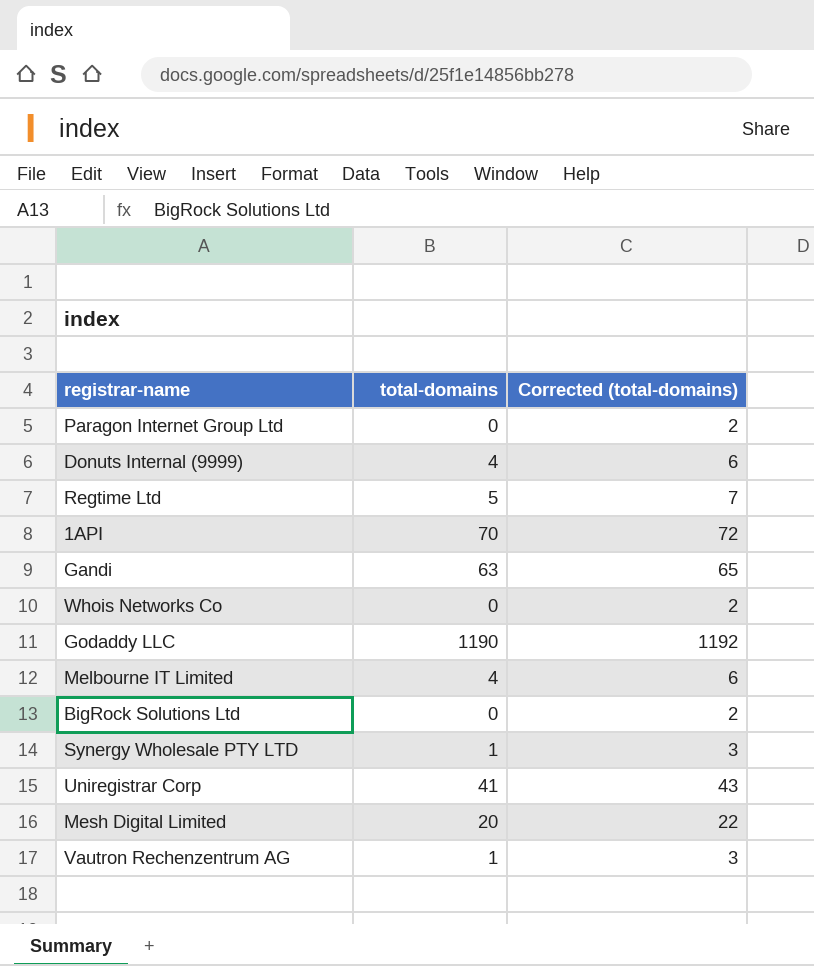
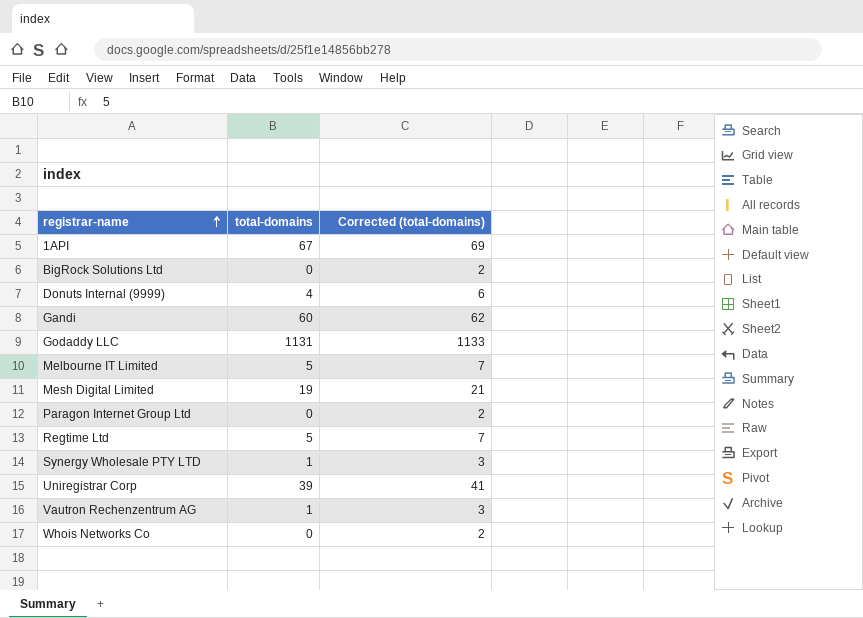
row order: none -> registrar-name ascending
1API | total-domains: 70 -> 67
1API | Corrected (total-domains): 72 -> 69
Gandi | total-domains: 63 -> 60
Gandi | Corrected (total-domains): 65 -> 62
Godaddy LLC | total-domains: 1190 -> 1131
Godaddy LLC | Corrected (total-domains): 1192 -> 1133
Melbourne IT Limited | total-domains: 4 -> 5
Melbourne IT Limited | Corrected (total-domains): 6 -> 7
Mesh Digital Limited | total-domains: 20 -> 19
Mesh Digital Limited | Corrected (total-domains): 22 -> 21
Uniregistrar Corp | total-domains: 41 -> 39
Uniregistrar Corp | Corrected (total-domains): 43 -> 41

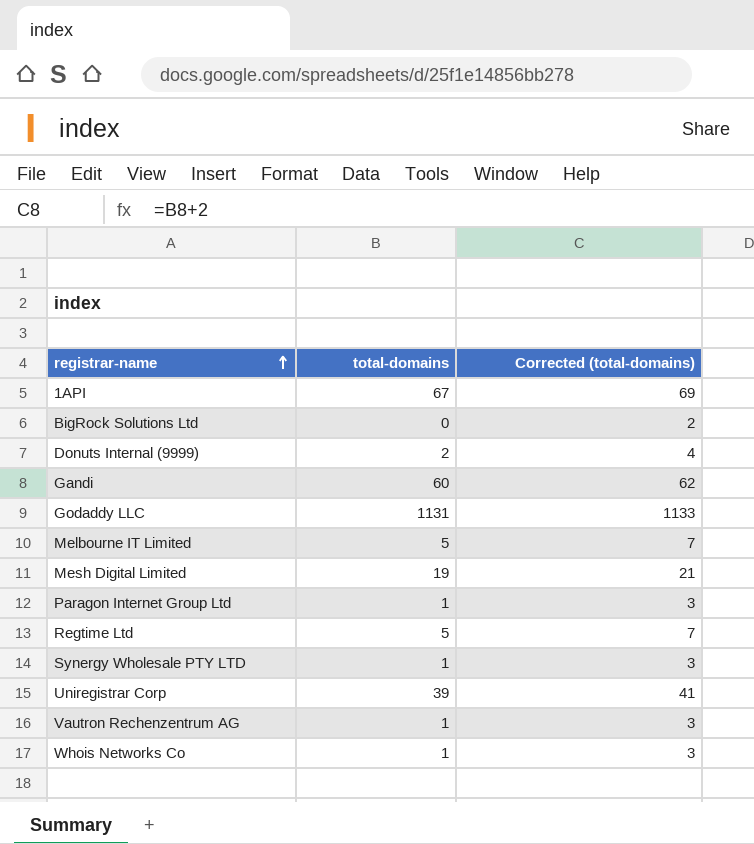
Donuts Internal (9999) | total-domains: 4 -> 2
Donuts Internal (9999) | Corrected (total-domains): 6 -> 4
Paragon Internet Group Ltd | total-domains: 0 -> 1
Paragon Internet Group Ltd | Corrected (total-domains): 2 -> 3
Whois Networks Co | total-domains: 0 -> 1
Whois Networks Co | Corrected (total-domains): 2 -> 3

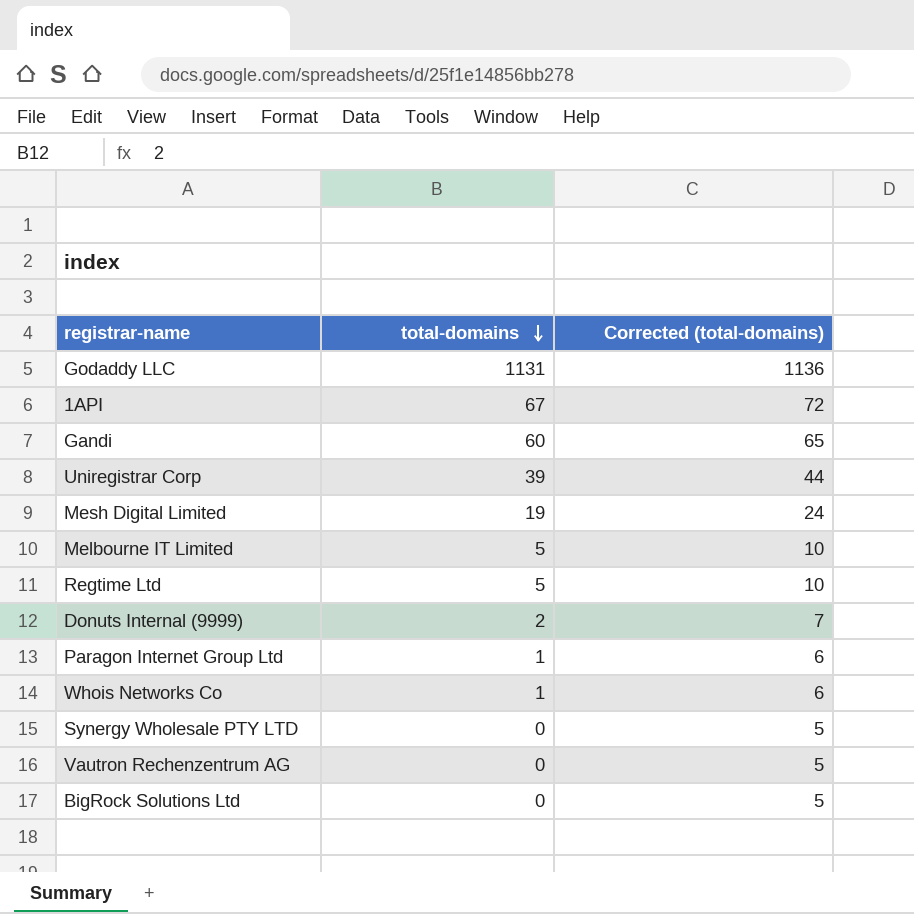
row order: registrar-name ascending -> total-domains descending
column Corrected (total-domains) | formula: [total-domains] + 2 -> [total-domains] + 5
Synergy Wholesale PTY LTD | total-domains: 1 -> 0
Vautron Rechenzentrum AG | total-domains: 1 -> 0

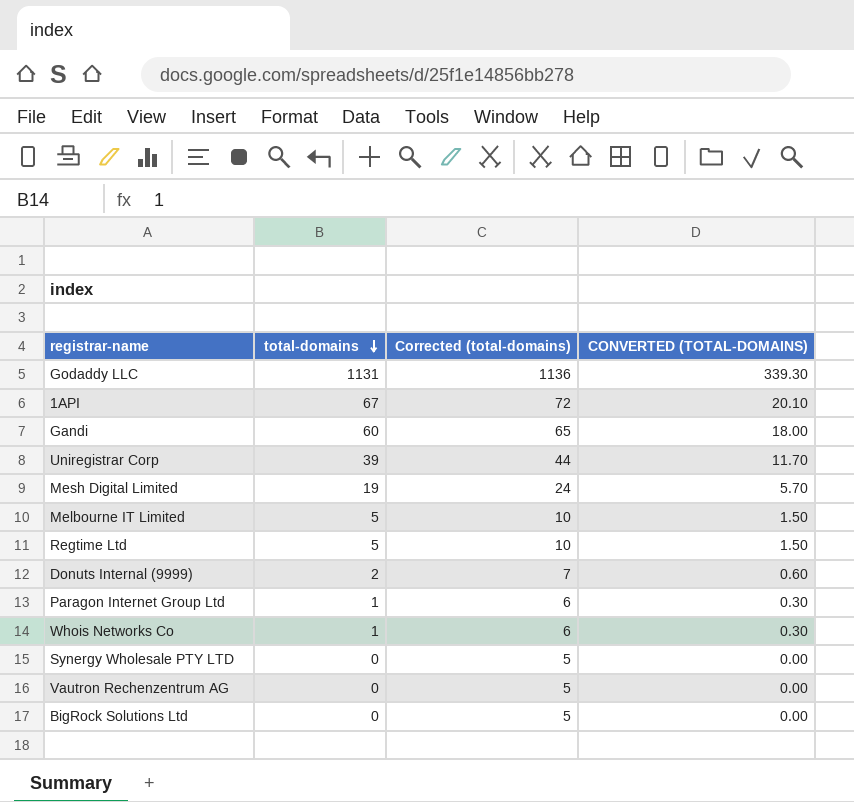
column CONVERTED (TOTAL-DOMAINS) | formula: none -> [total-domains] * 0.3

